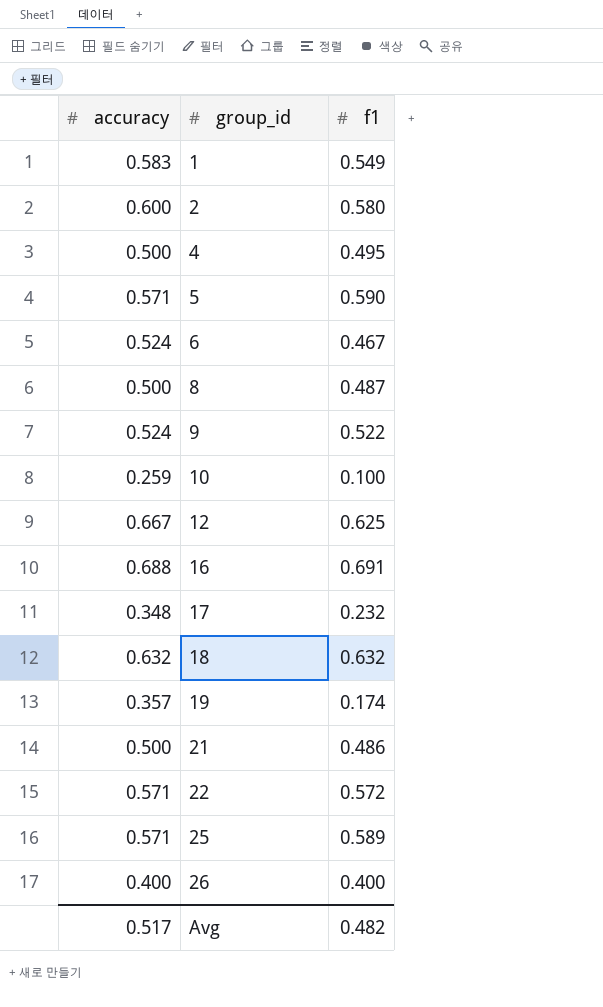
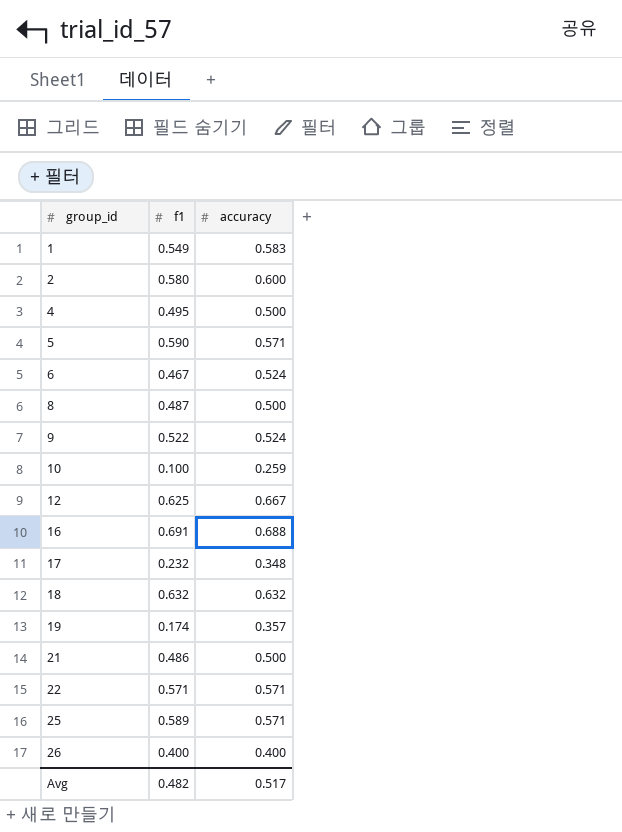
column accuracy | position: 1 -> 3
22 | f1: 0.572 -> 0.571

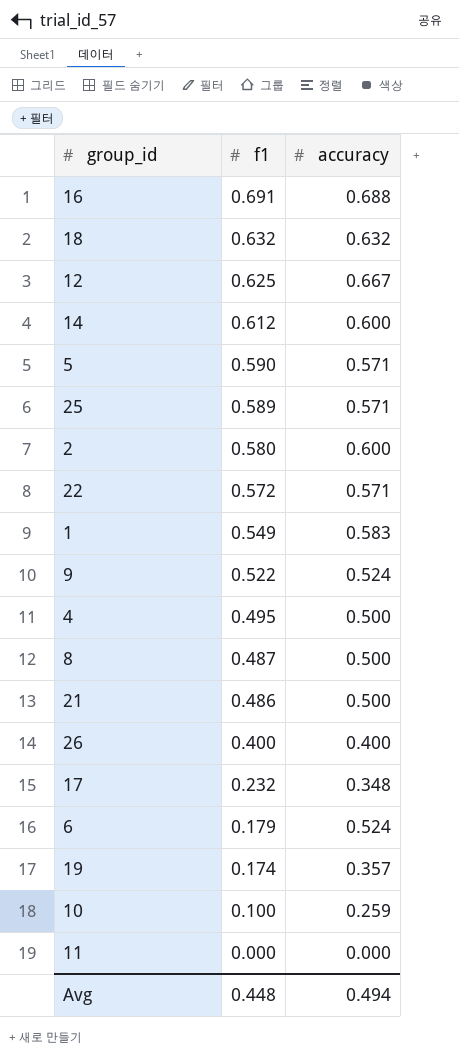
row order: group_id ascending -> f1 descending
row 14: none -> 0.612 | 0.600
22 | f1: 0.571 -> 0.572
6 | f1: 0.467 -> 0.179
row 11: none -> 0.000 | 0.000
Avg | f1: 0.482 -> 0.448
Avg | accuracy: 0.517 -> 0.494

